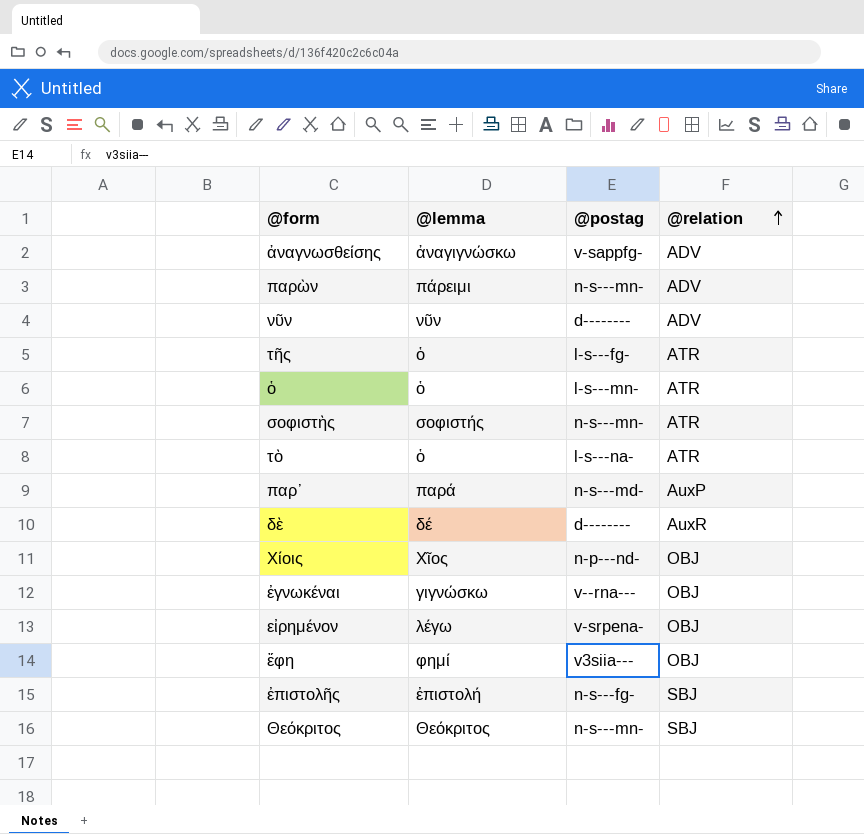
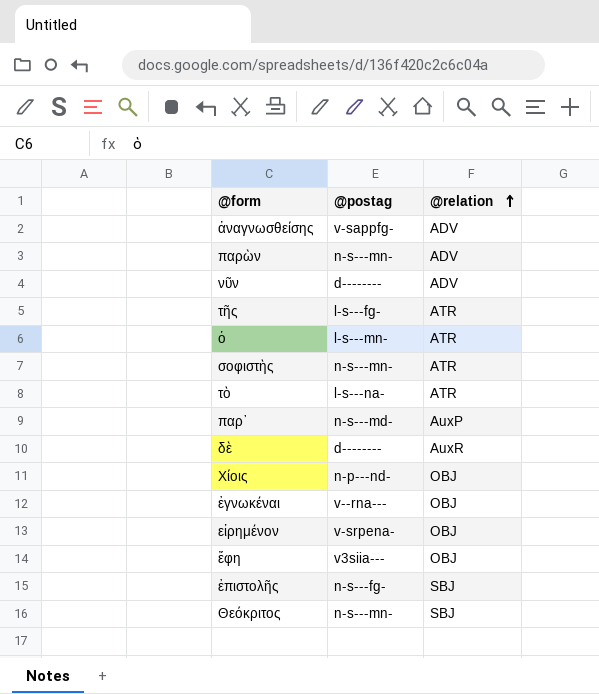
column @lemma | position: 2 -> none

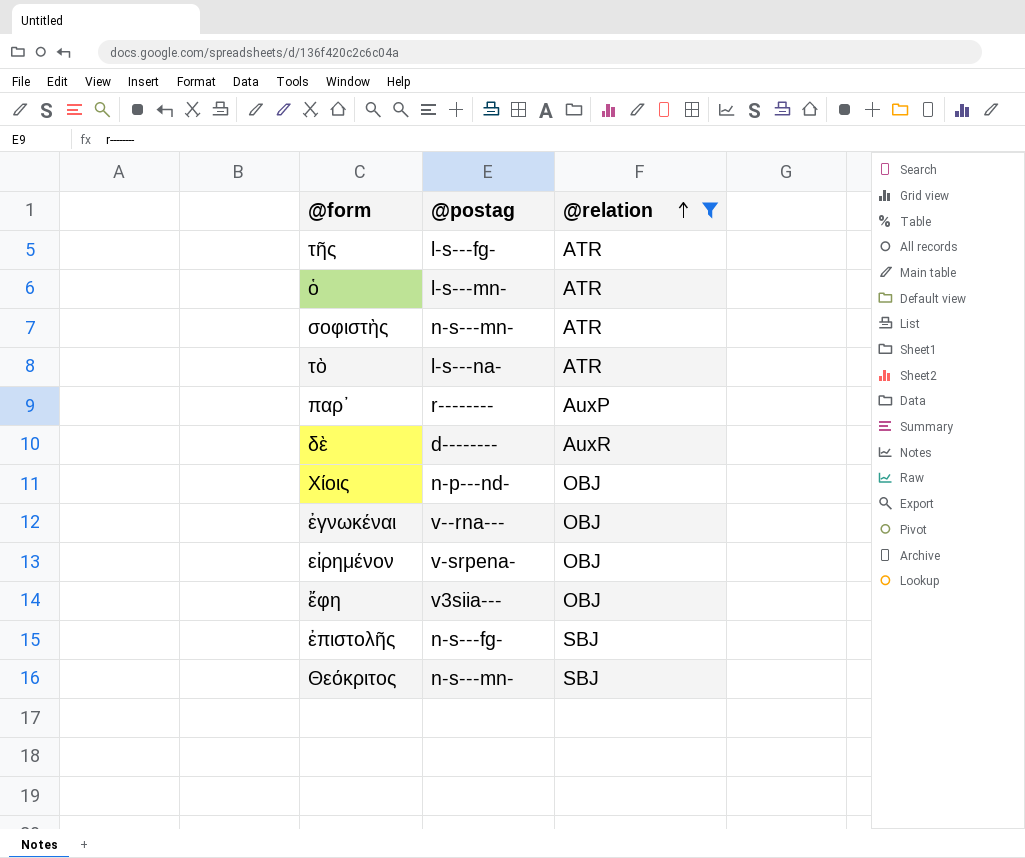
filter: none -> @relation != ADV
παρ᾽ | @postag: n-s---md- -> r--------

